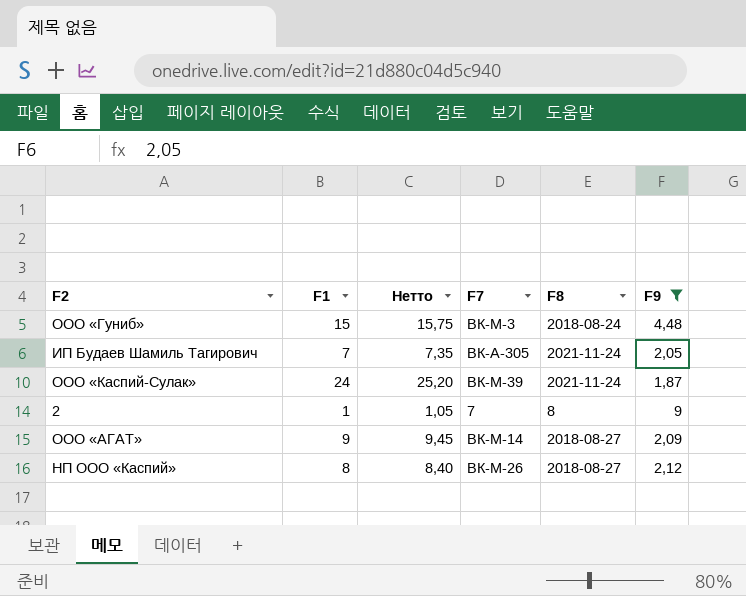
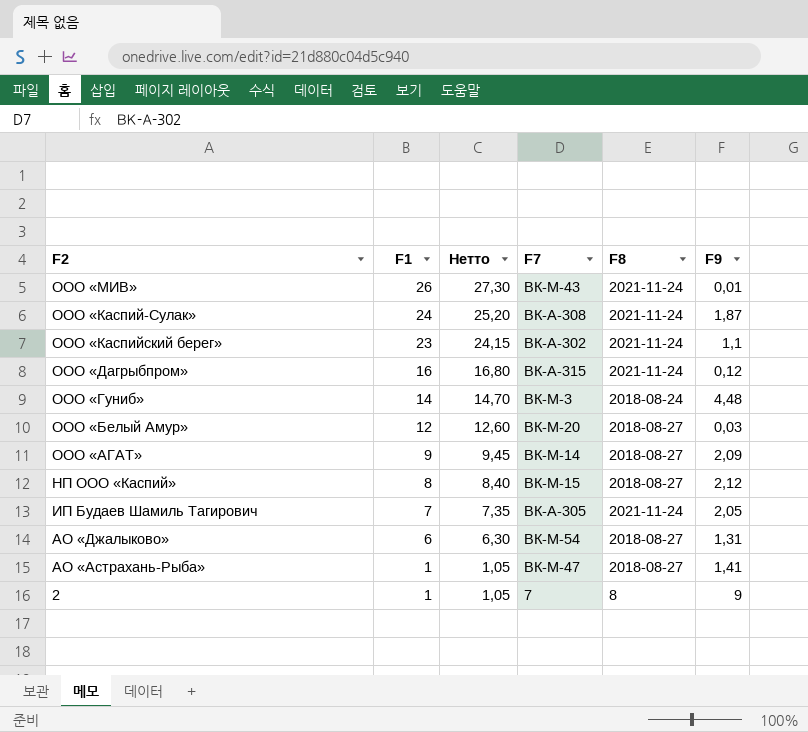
filter: F9 >= 1,87 -> none
row order: none -> F1 descending
ООО «Каспий-Сулак» | F7: ВК-М-39 -> ВК-А-308
ООО «Гуниб» | F1: 15 -> 14
ООО «Гуниб» | Нетто: 15,75 -> 14,70
НП ООО «Каспий» | F7: ВК-М-26 -> ВК-М-15

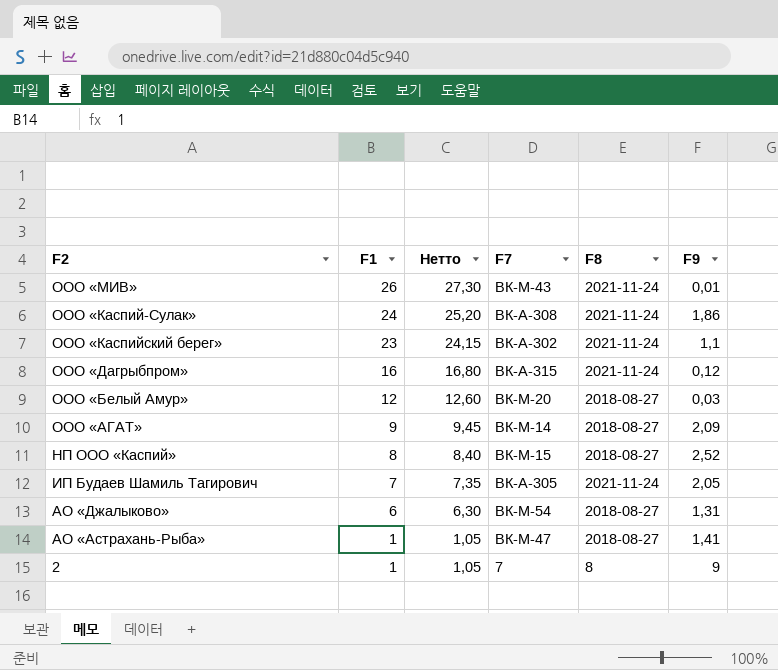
row ООО «Гуниб»: 14 | 14,70 | ВК-М-3 | 2018-08-24 | 4,48 -> none
ООО «Каспий-Сулак» | F9: 1,87 -> 1,86
НП ООО «Каспий» | F9: 2,12 -> 2,52

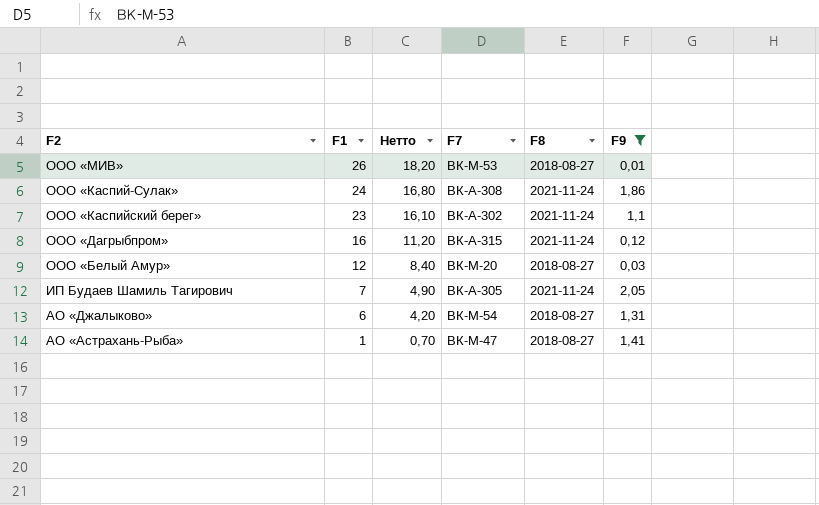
filter: none -> F9 <= 2,05
column Нетто | formula: [F1] * 1,05 -> [F1] * 0,7
ООО «МИВ» | F7: ВК-М-43 -> ВК-М-53
ООО «МИВ» | F8: 2021-11-24 -> 2018-08-27

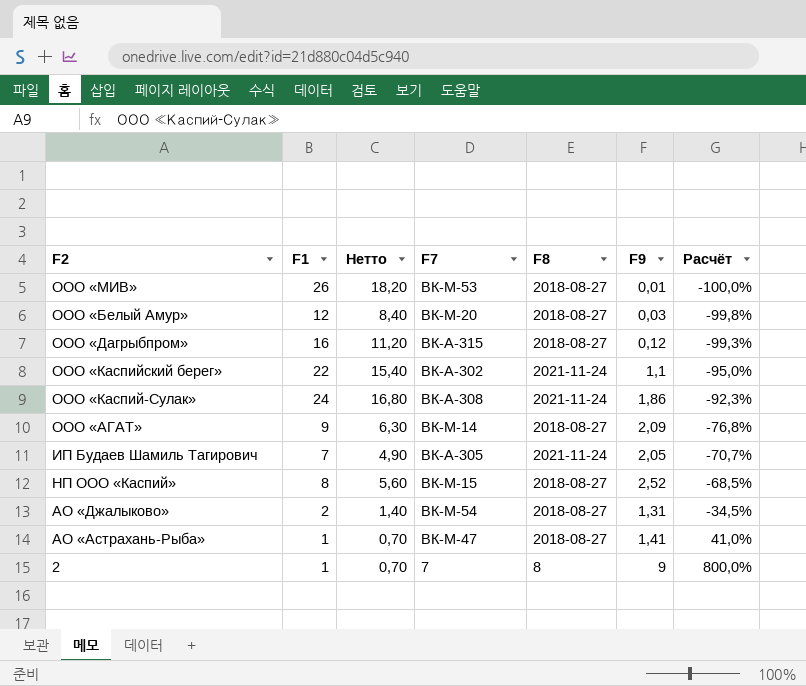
filter: F9 <= 2,05 -> none
row order: F1 descending -> Расчёт ascending
column Расчёт | formula: none -> ([F9] - [F1]) / [F1]
ООО «Дагрыбпром» | F8: 2021-11-24 -> 2018-08-27
ООО «Каспийский берег» | F1: 23 -> 22
ООО «Каспийский берег» | Нетто: 16,10 -> 15,40
АО «Джалыково» | F1: 6 -> 2
АО «Джалыково» | Нетто: 4,20 -> 1,40

